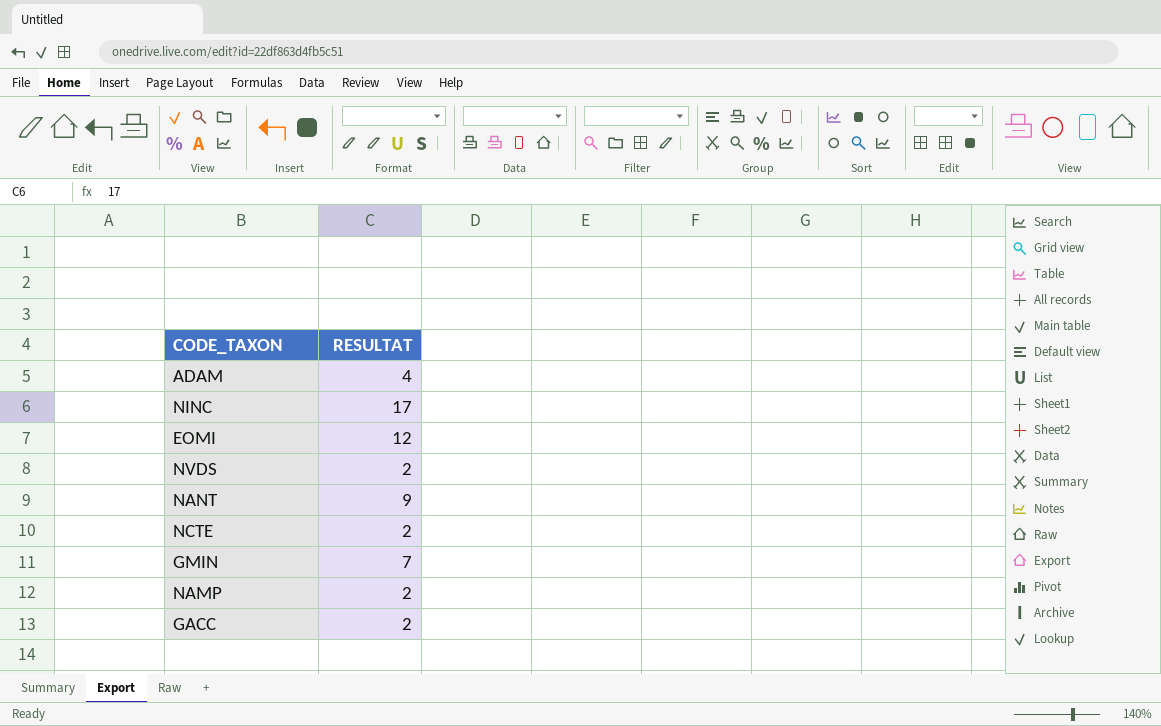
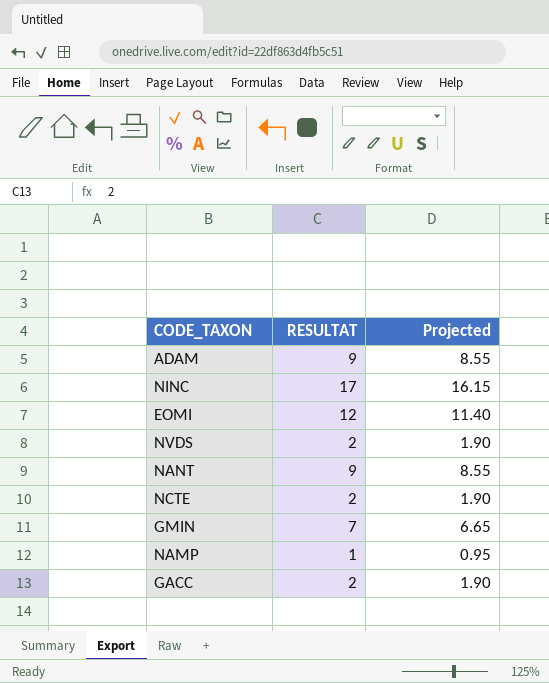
column Projected | formula: none -> [RESULTAT] * 0.95
ADAM | RESULTAT: 4 -> 9
NAMP | RESULTAT: 2 -> 1

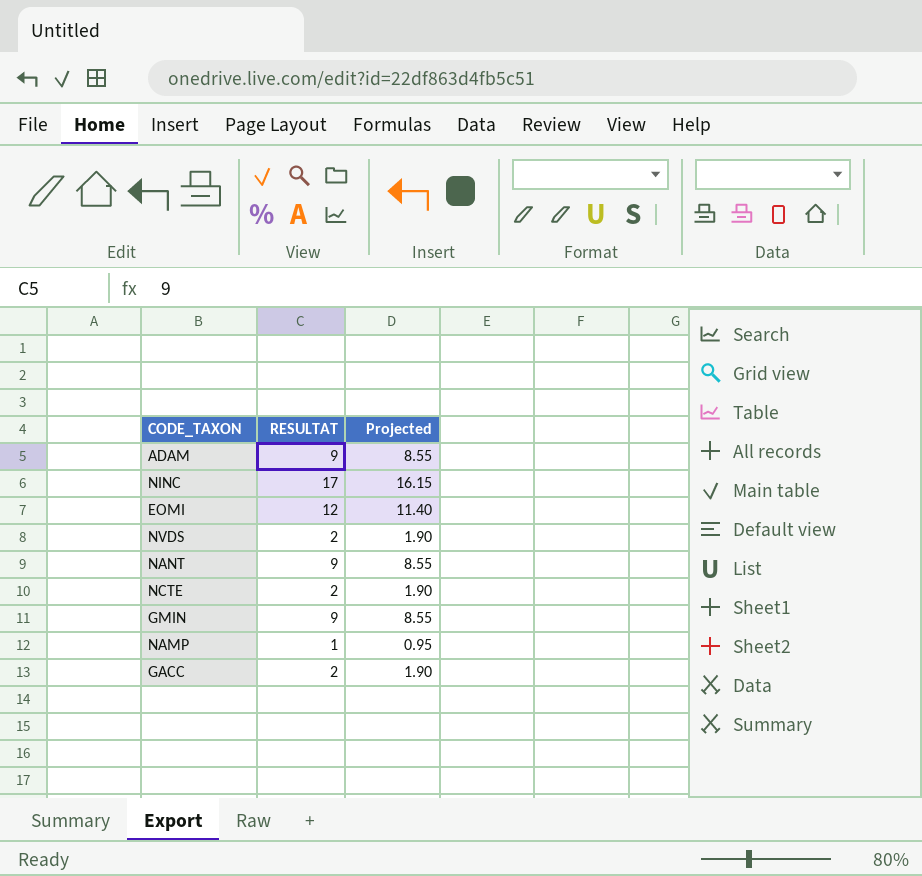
GMIN | RESULTAT: 7 -> 9
GMIN | Projected: 6.65 -> 8.55

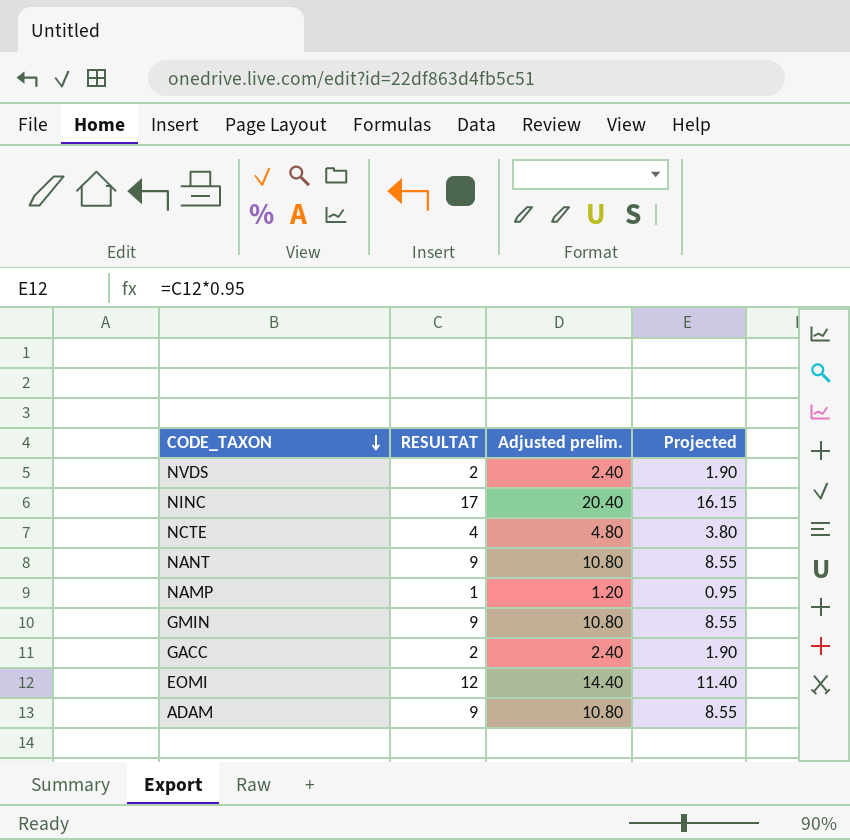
row order: none -> CODE_TAXON descending
column Adjusted prelim. | formula: none -> [RESULTAT] * 1.2
NCTE | RESULTAT: 2 -> 4
NCTE | Projected: 1.90 -> 3.80

